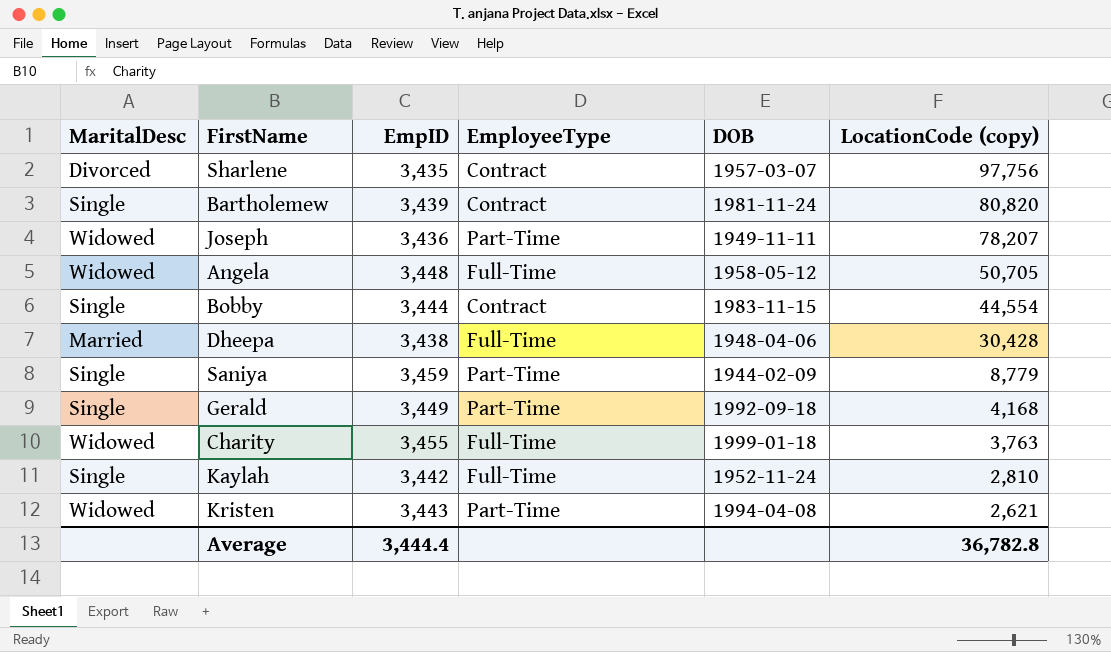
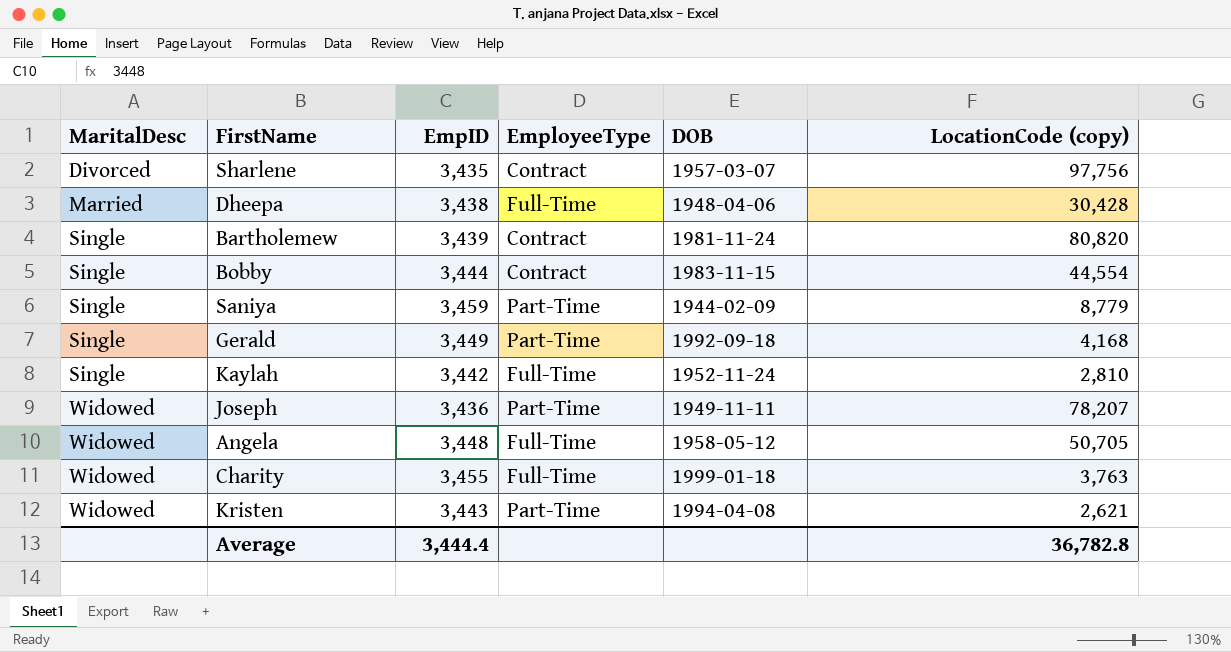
row order: LocationCode (copy) descending -> MaritalDesc ascending

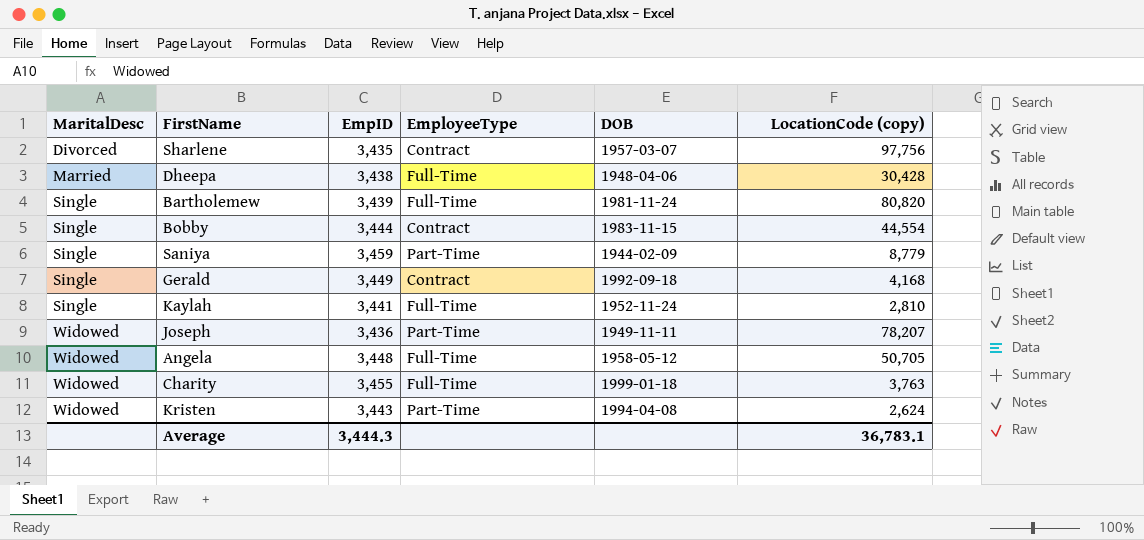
Bartholemew | EmployeeType: Contract -> Full-Time
Gerald | EmployeeType: Part-Time -> Contract
Kaylah | EmpID: 3,442 -> 3,441
Kristen | LocationCode (copy): 2,621 -> 2,624
Average | EmpID: 3,444.4 -> 3,444.3
Average | LocationCode (copy): 36,782.8 -> 36,783.1

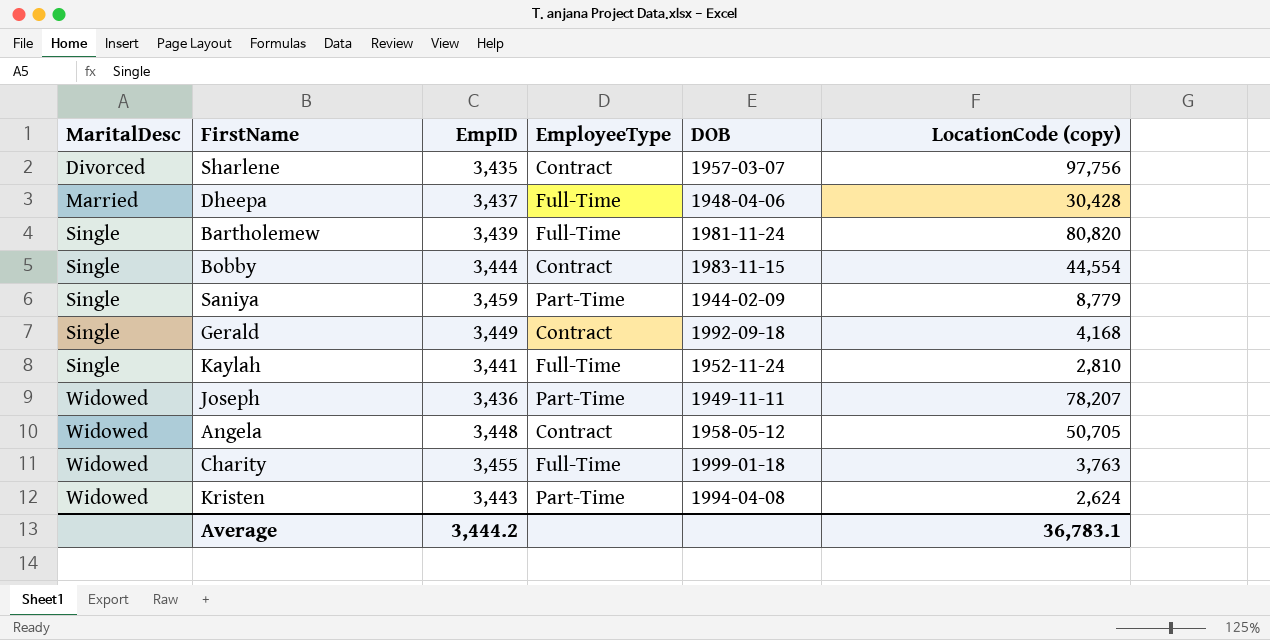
Dheepa | EmpID: 3,438 -> 3,437
Angela | EmployeeType: Full-Time -> Contract
Average | EmpID: 3,444.3 -> 3,444.2

